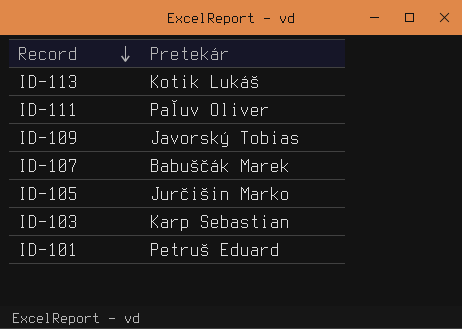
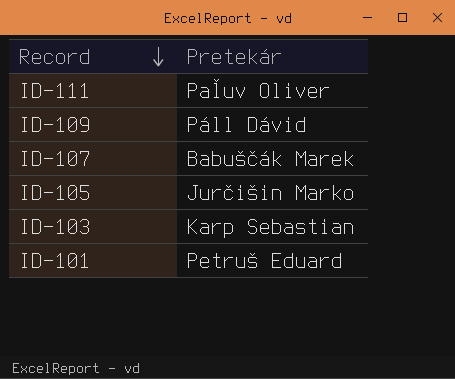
row ID-113: Kotik Lukáš -> none
ID-109 | Pretekár: Javorský Tobias -> Páll Dávid

